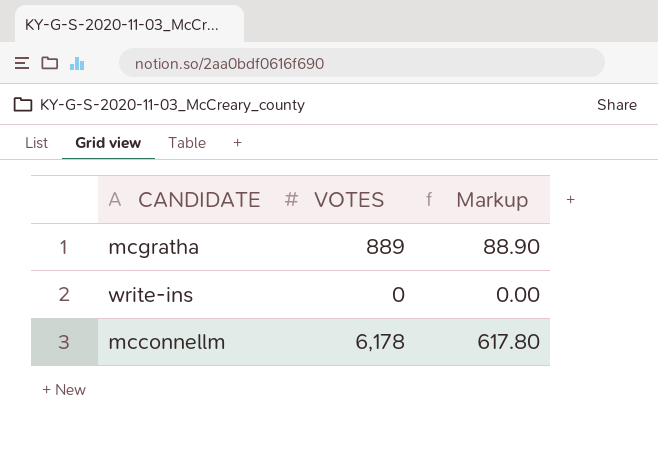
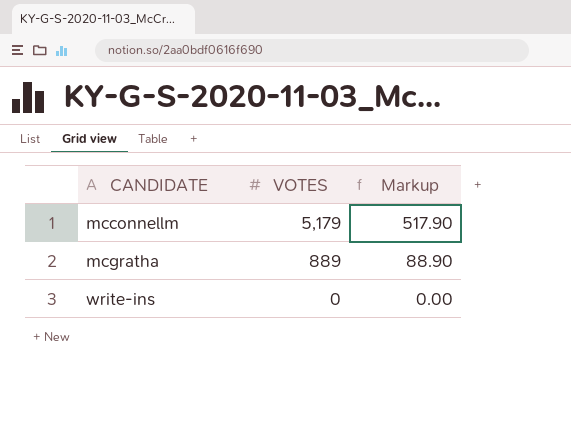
row order: none -> CANDIDATE ascending
mcconnellm | VOTES: 6,178 -> 5,179
mcconnellm | Markup: 617.80 -> 517.90

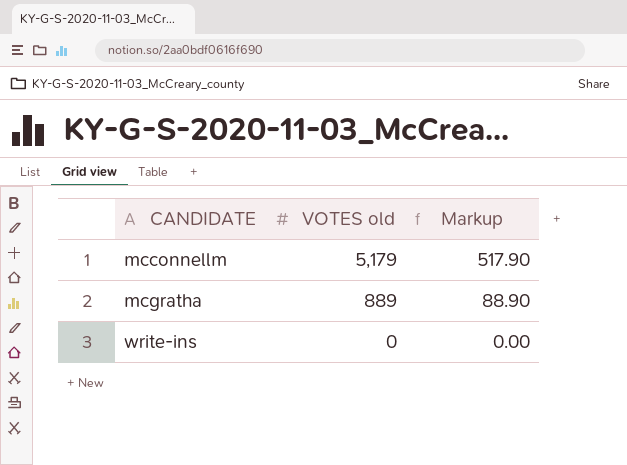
column name: VOTES -> VOTES old

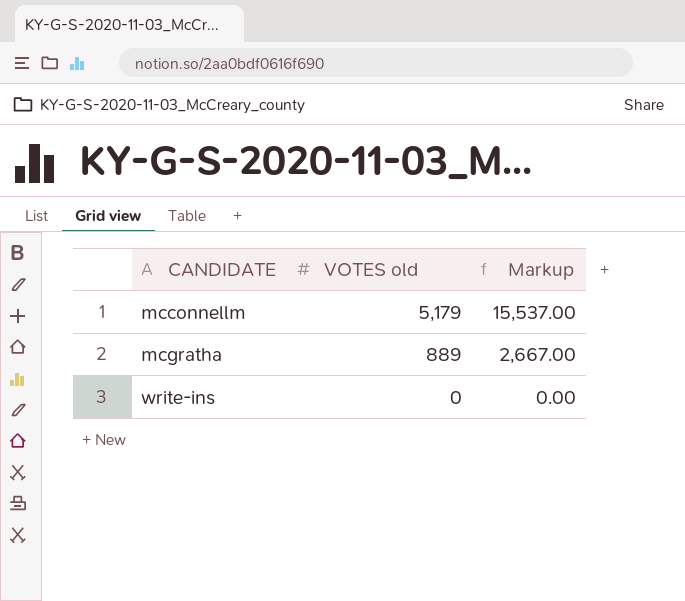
column Markup | formula: [VOTES old] * 0.1 -> [VOTES old] * 3

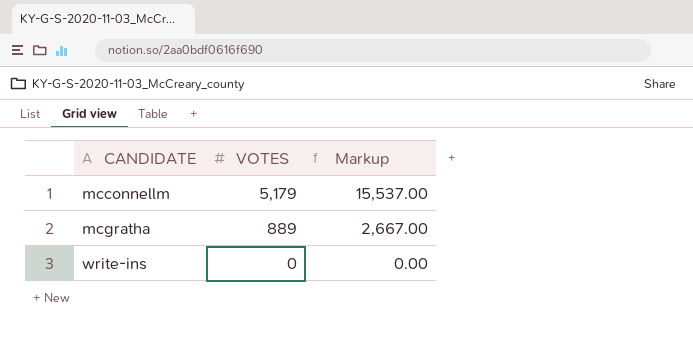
column name: VOTES old -> VOTES

